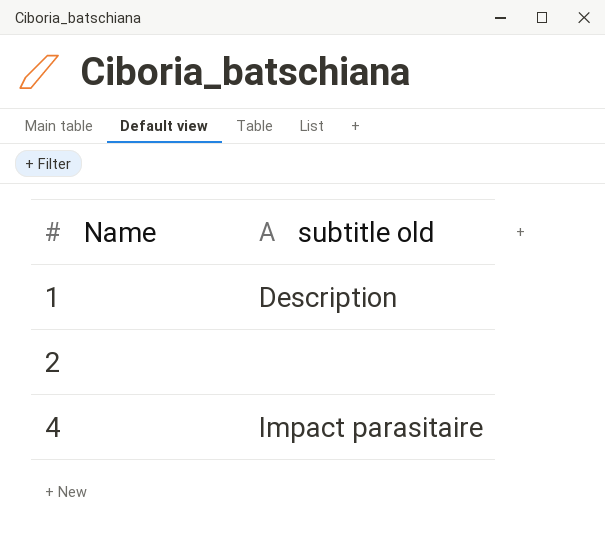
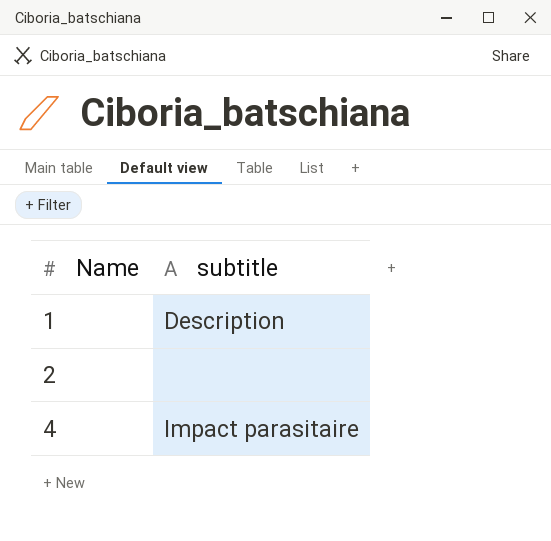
column name: subtitle old -> subtitle

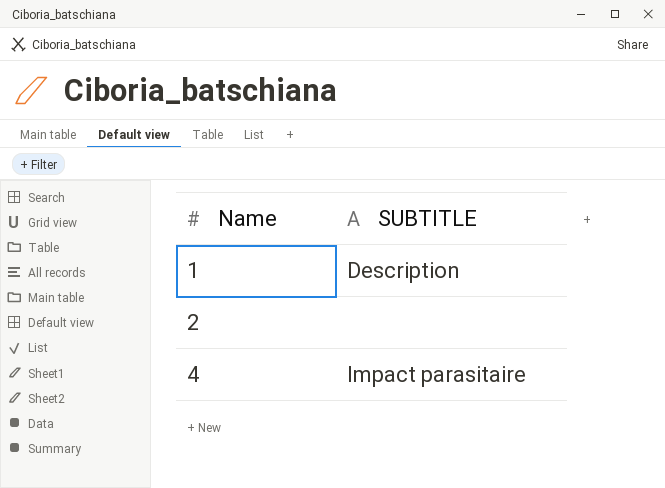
column name: subtitle -> SUBTITLE

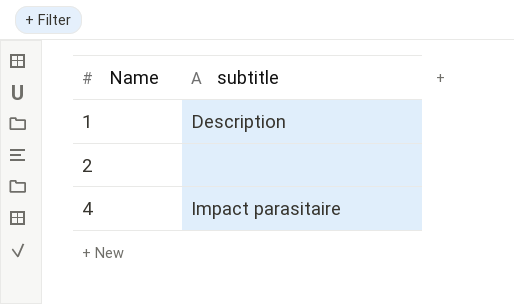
column name: SUBTITLE -> subtitle

